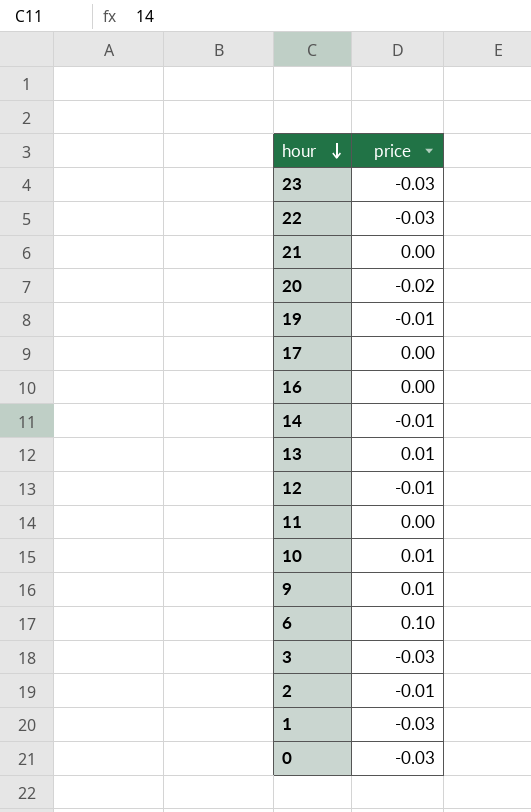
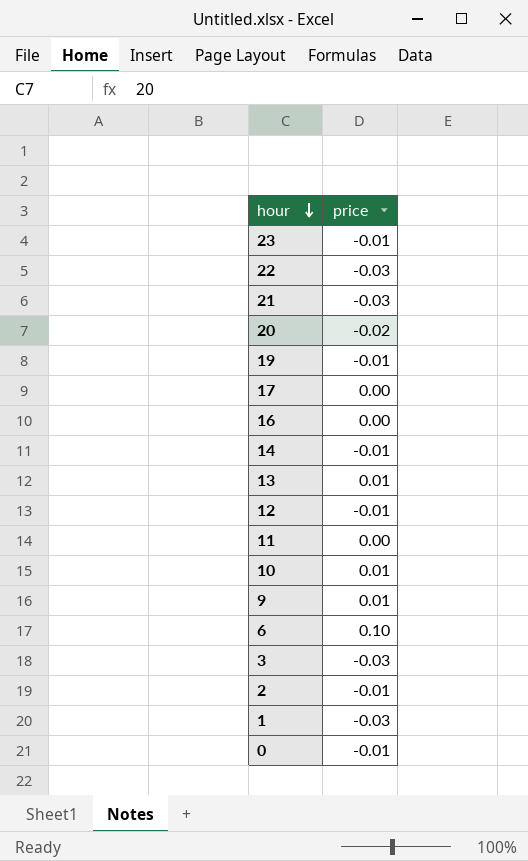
23 | price: -0.03 -> -0.01
21 | price: 0.00 -> -0.03
0 | price: -0.03 -> -0.01

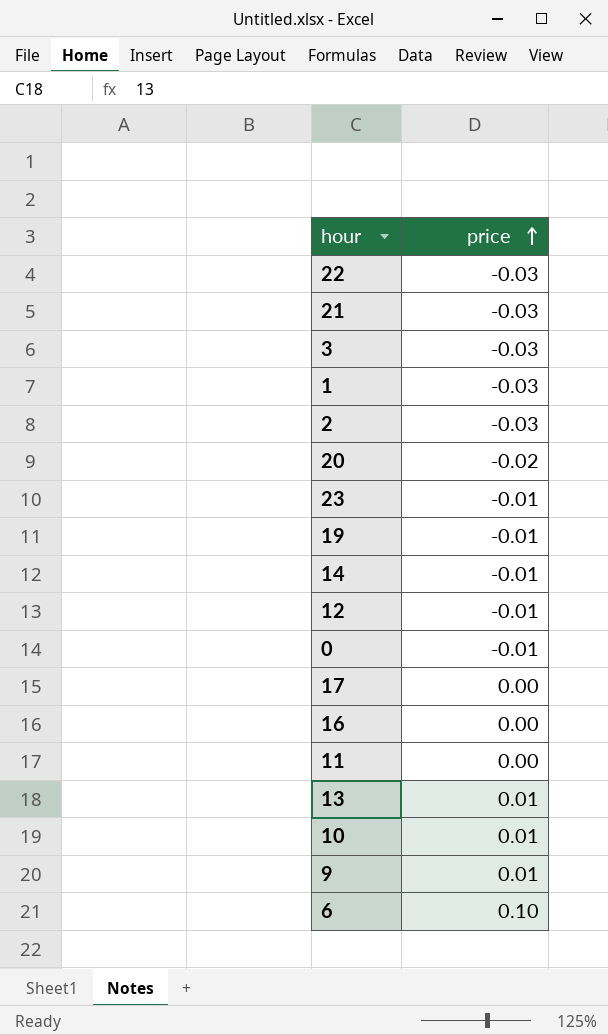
row order: hour descending -> price ascending
2 | price: -0.01 -> -0.03

